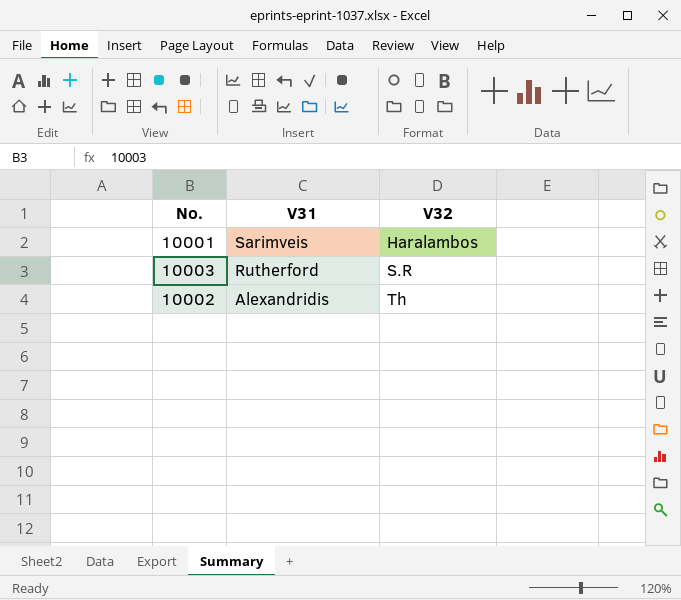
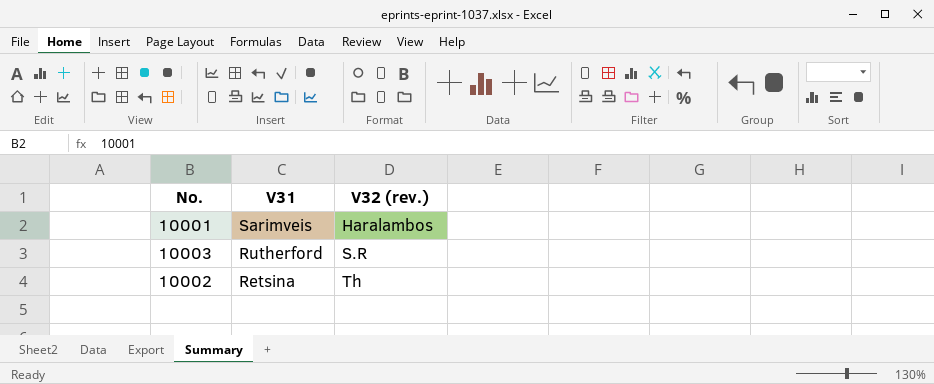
column name: V32 -> V32 (rev.)
10002 | V31: Alexandridis -> Retsina

